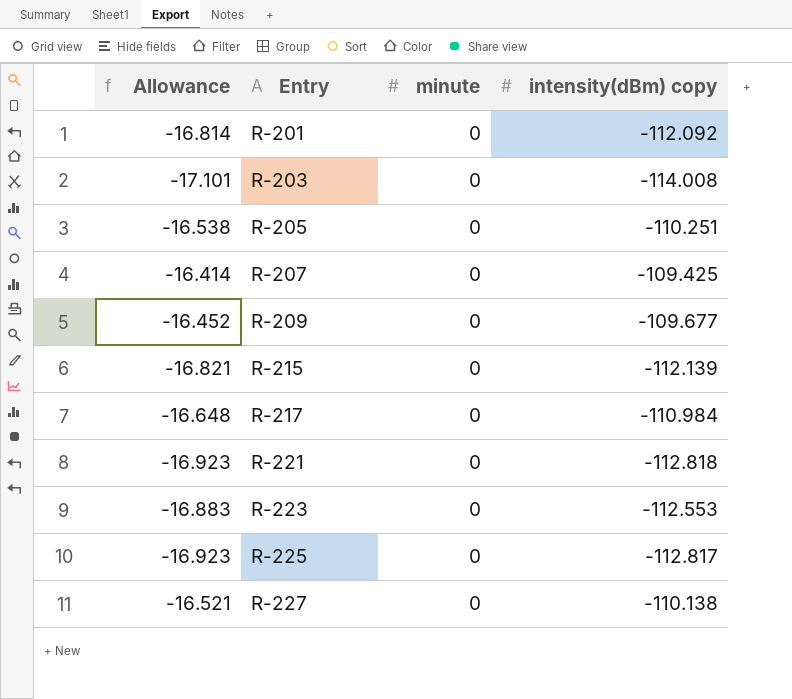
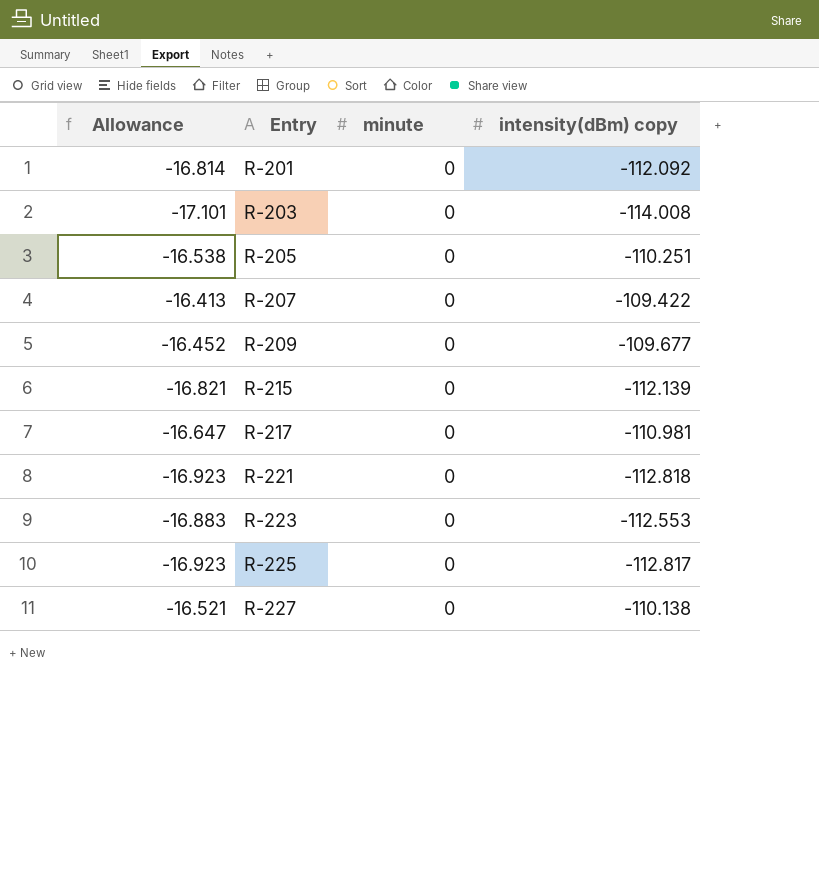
R-207 | Allowance: -16.414 -> -16.413
R-207 | intensity(dBm) copy: -109.425 -> -109.422
R-217 | Allowance: -16.648 -> -16.647
R-217 | intensity(dBm) copy: -110.984 -> -110.981

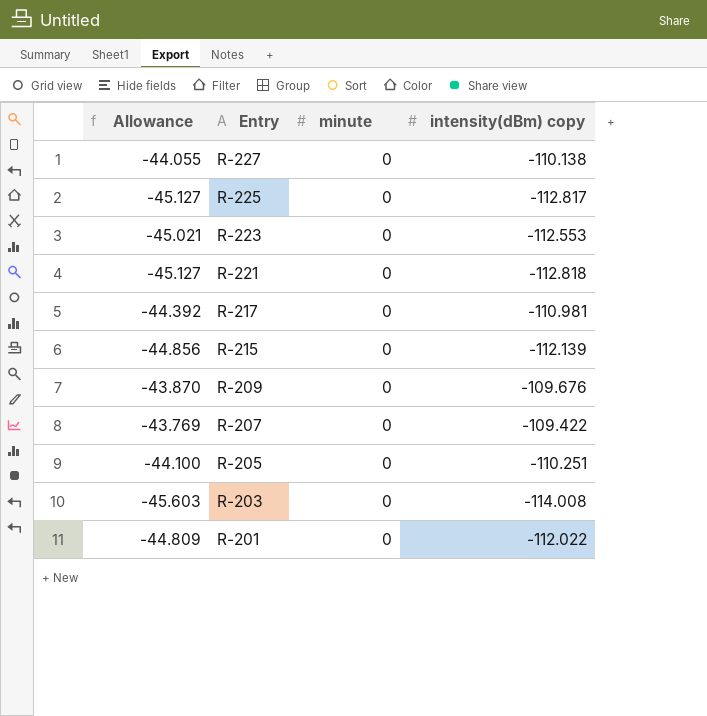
row order: Entry ascending -> Entry descending
column Allowance | formula: [intensity(dBm) copy] * 0.15 -> [intensity(dBm) copy] * 0.4
R-209 | intensity(dBm) copy: -109.677 -> -109.676
R-201 | intensity(dBm) copy: -112.092 -> -112.022

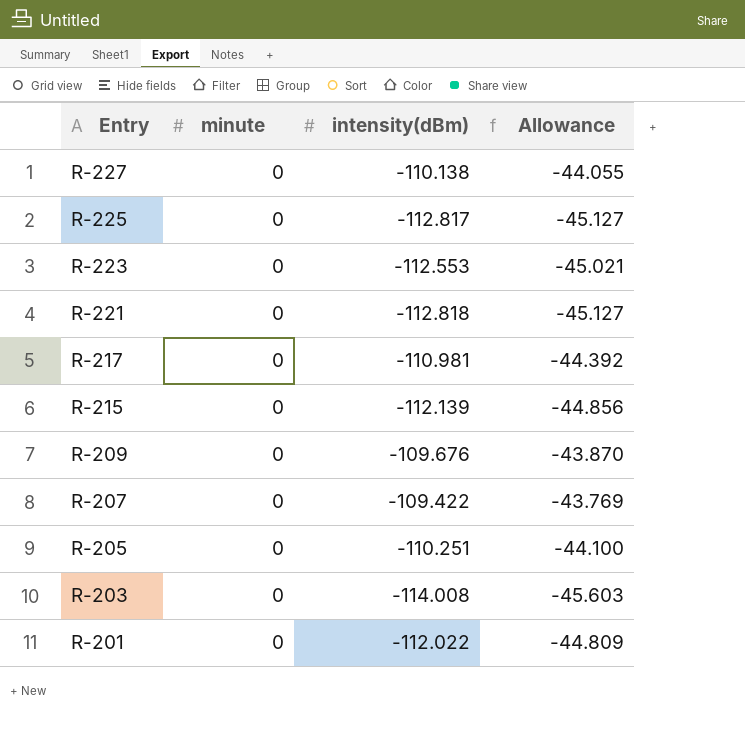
column name: intensity(dBm) copy -> intensity(dBm)
column Allowance | position: 1 -> 4

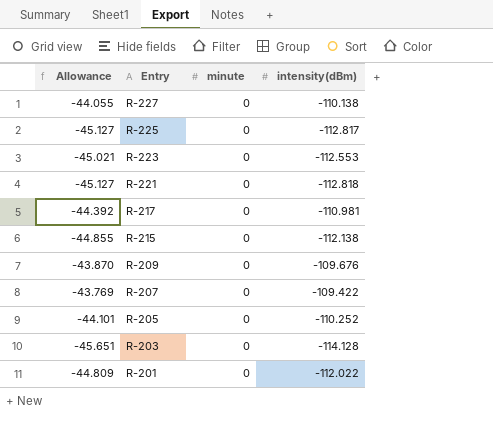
column Allowance | position: 4 -> 1
R-215 | Allowance: -44.856 -> -44.855
R-215 | intensity(dBm): -112.139 -> -112.138
R-205 | Allowance: -44.100 -> -44.101
R-205 | intensity(dBm): -110.251 -> -110.252
R-203 | Allowance: -45.603 -> -45.651
R-203 | intensity(dBm): -114.008 -> -114.128

